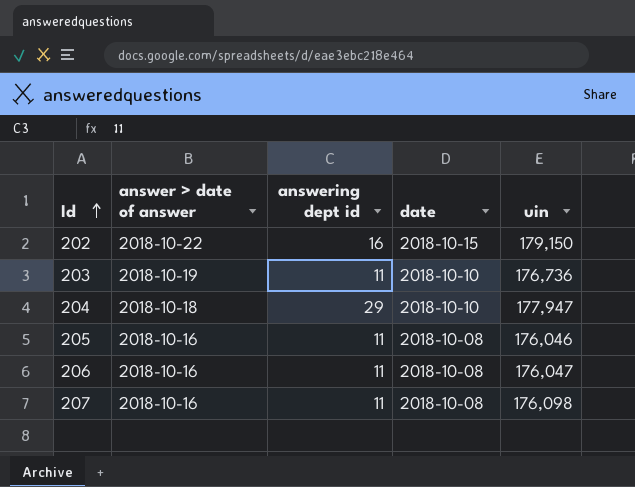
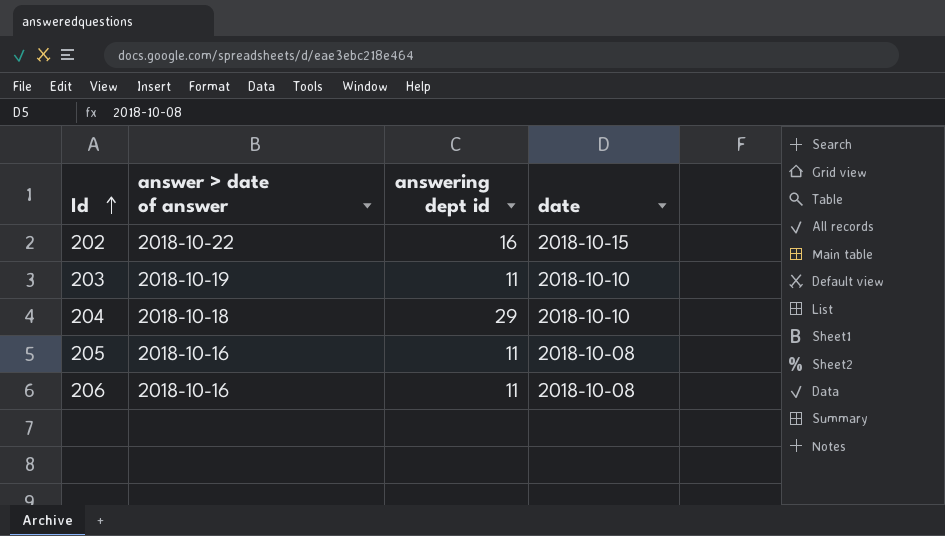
column uin | position: 5 -> none
row 207: 2018-10-16 | 11 | 2018-10-08 | 176,098 -> none

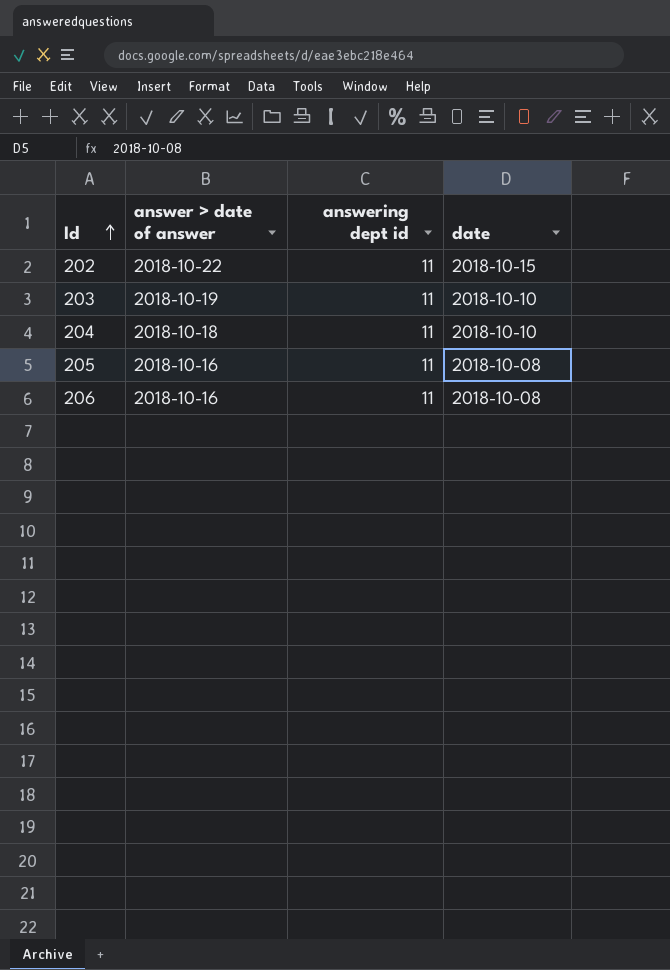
202 | answering dept id: 16 -> 11
204 | answering dept id: 29 -> 11

